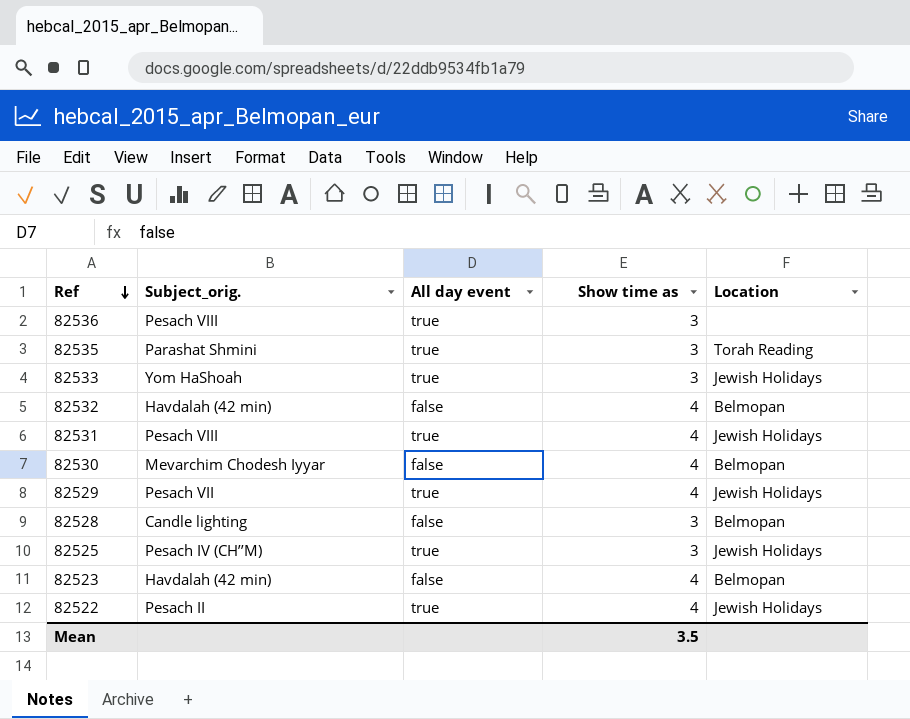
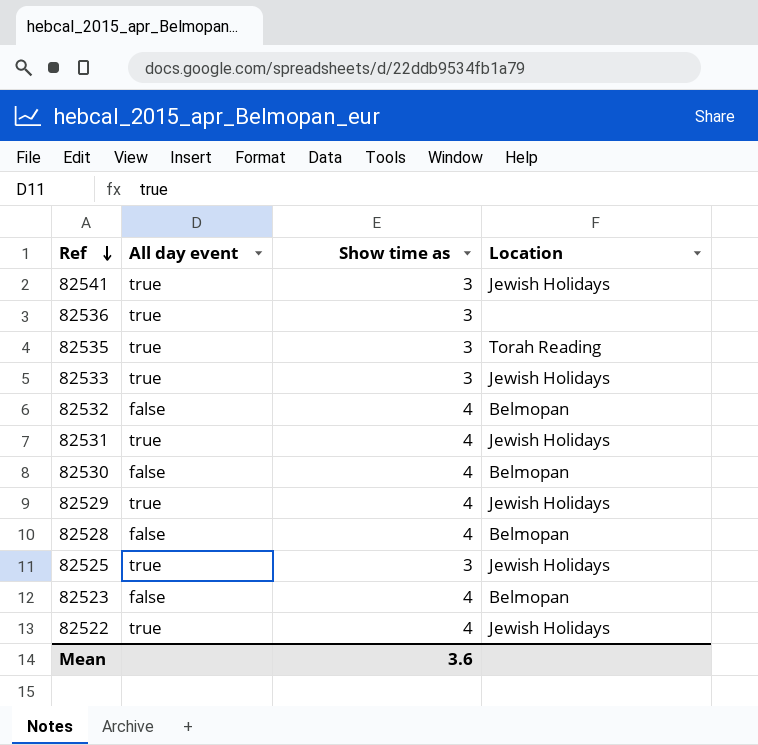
column Subject_orig. | position: 2 -> none
row 82541: none -> true | 3 | Jewish Holidays
82528 | Show time as: 3 -> 4
Mean | Show time as: 3.5 -> 3.6

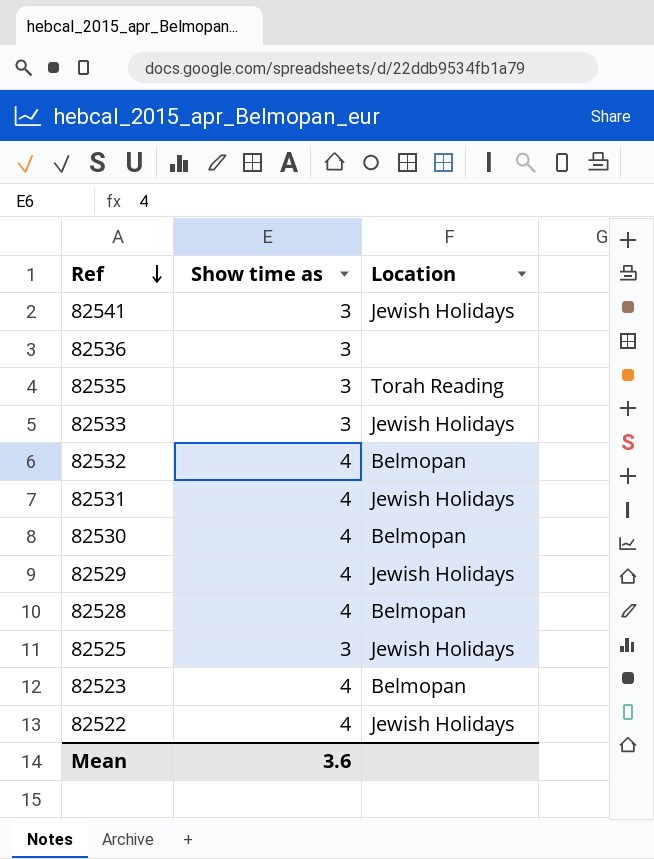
column All day event | position: 2 -> none

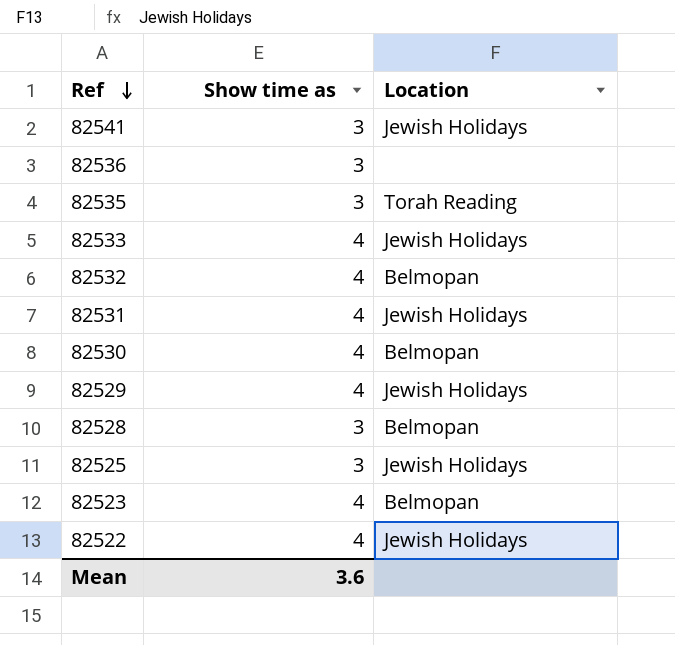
82533 | Show time as: 3 -> 4
82528 | Show time as: 4 -> 3

